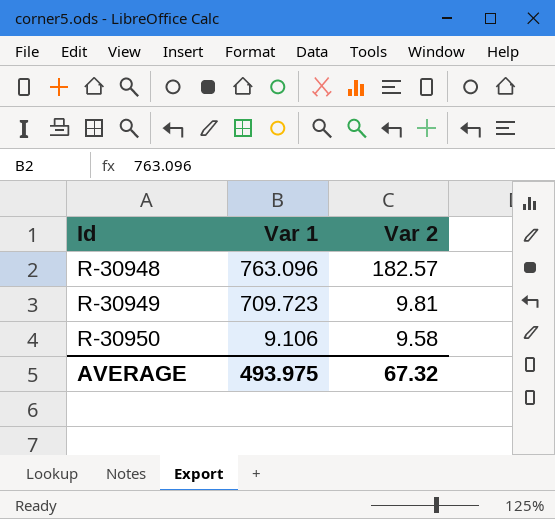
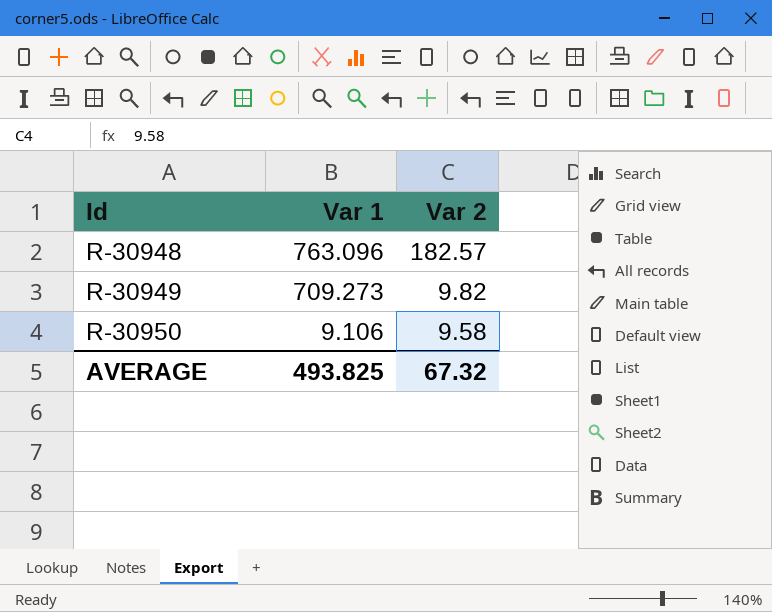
R-30949 | Var 1: 709.723 -> 709.273
R-30949 | Var 2: 9.81 -> 9.82
AVERAGE | Var 1: 493.975 -> 493.825

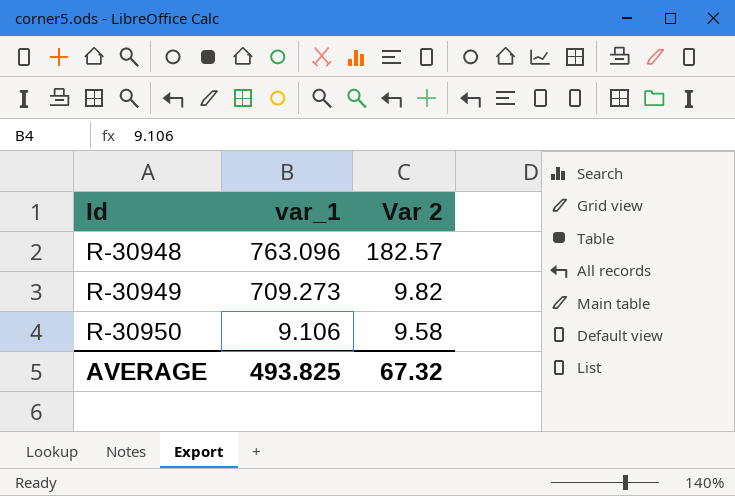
column name: Var 1 -> var_1

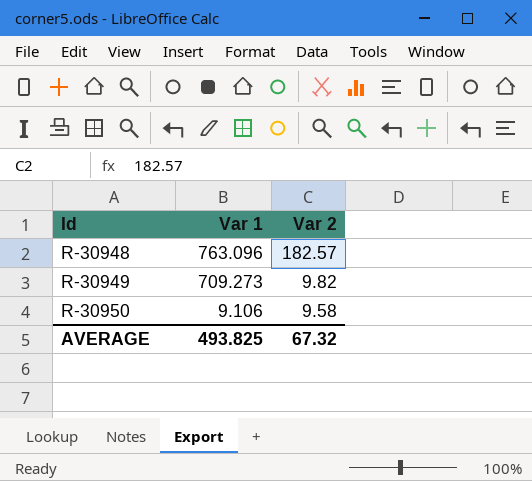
column name: var_1 -> Var 1

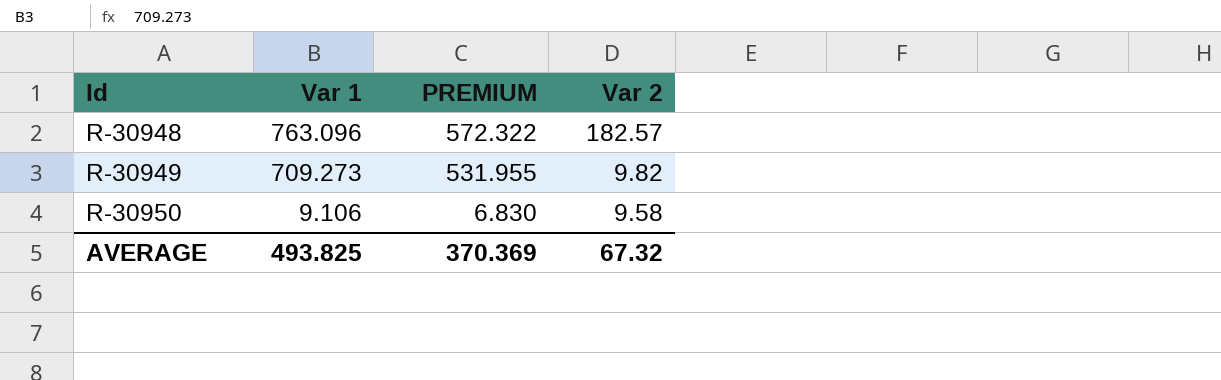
column PREMIUM | formula: none -> [Var 1] * 0.75

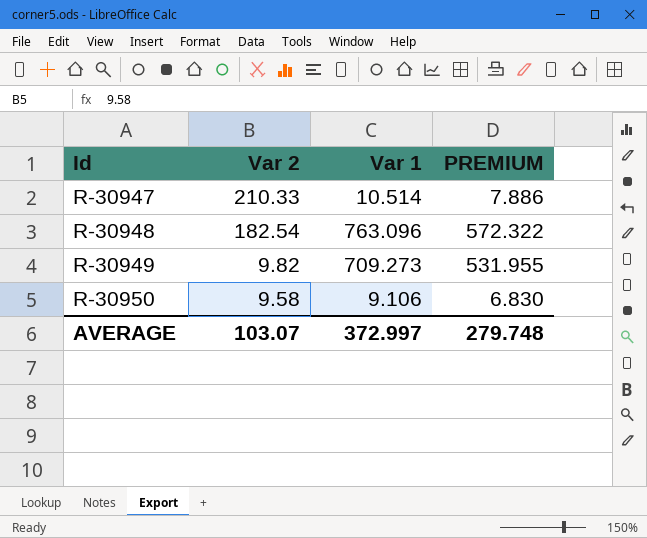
column Var 2 | position: 4 -> 2
row R-30947: none -> 210.33 | 10.514 | 7.886
R-30948 | Var 2: 182.57 -> 182.54
AVERAGE | Var 2: 67.32 -> 103.07
AVERAGE | Var 1: 493.825 -> 372.997
AVERAGE | PREMIUM: 370.369 -> 279.748

